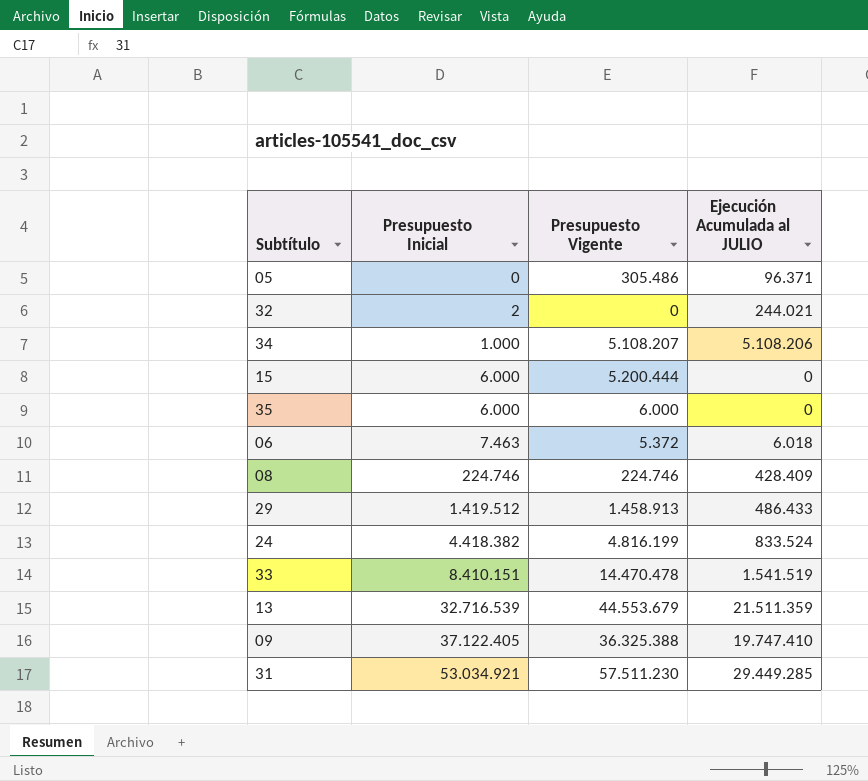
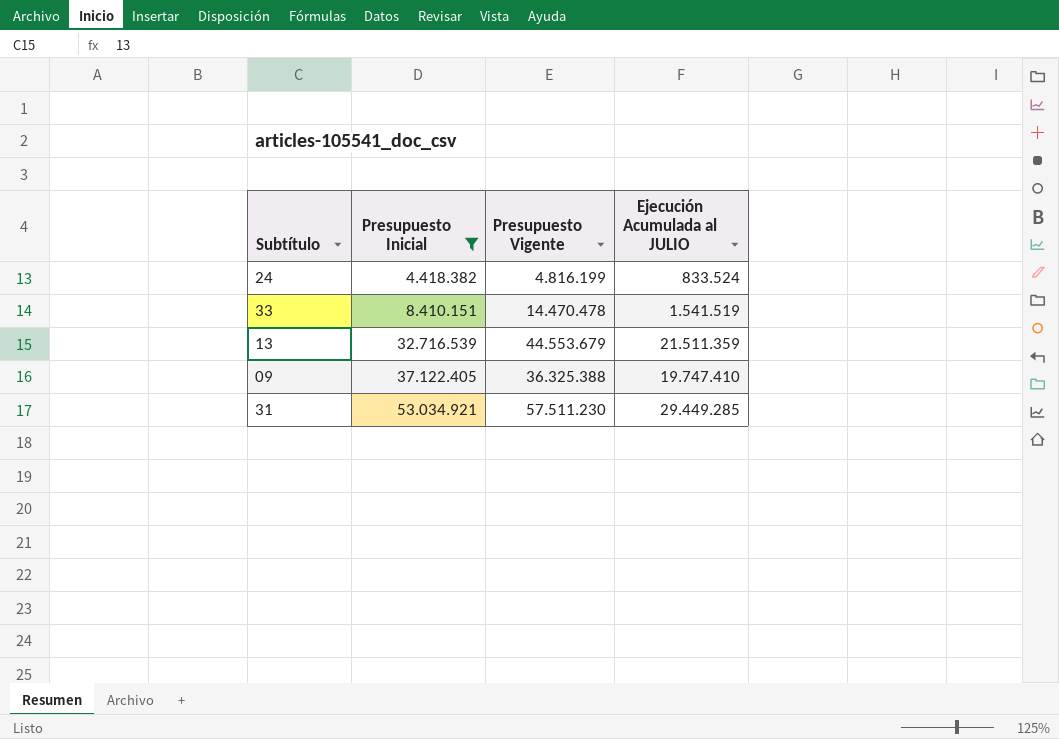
filter: none -> Presupuesto Inicial >= 4.418.382

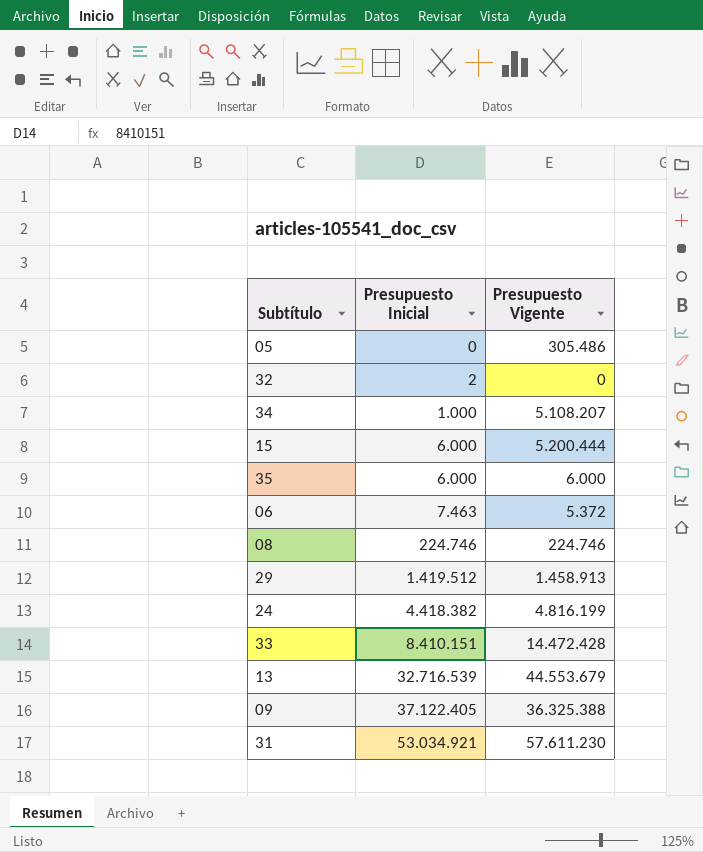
filter: Presupuesto Inicial >= 4.418.382 -> none
column Ejecución Acumulada al JULIO | position: 4 -> none
33 | Presupuesto Vigente: 14.470.478 -> 14.472.428
31 | Presupuesto Vigente: 57.511.230 -> 57.611.230

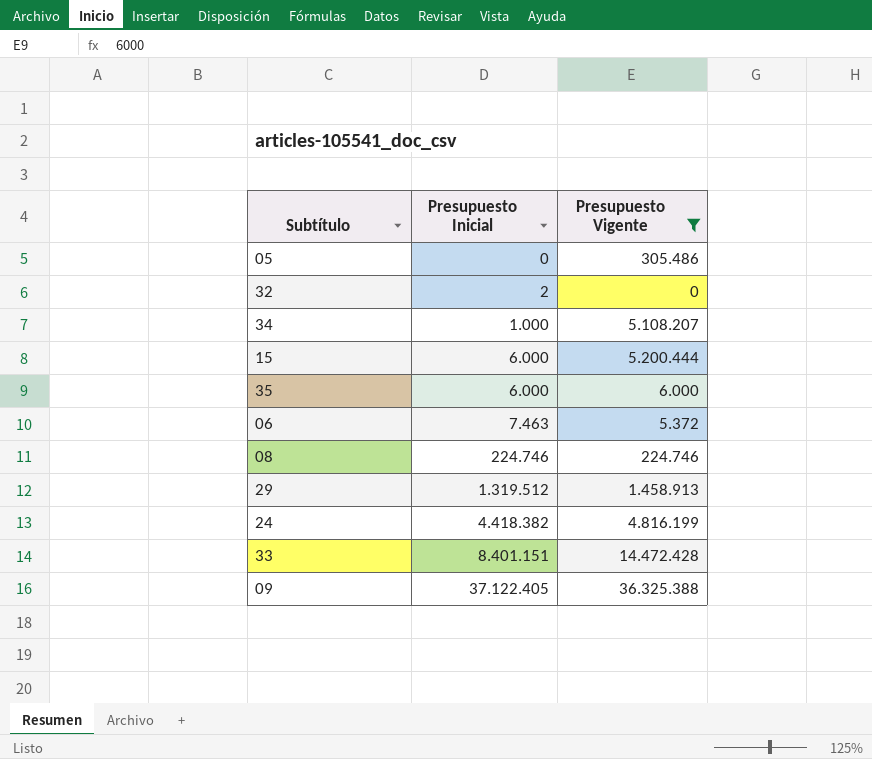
filter: none -> Presupuesto Vigente <= 36.325.388
29 | Presupuesto Inicial: 1.419.512 -> 1.319.512
33 | Presupuesto Inicial: 8.410.151 -> 8.401.151

